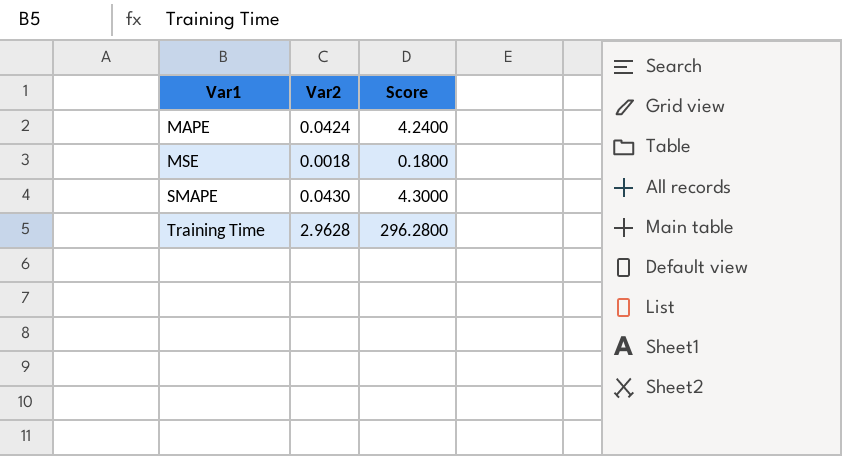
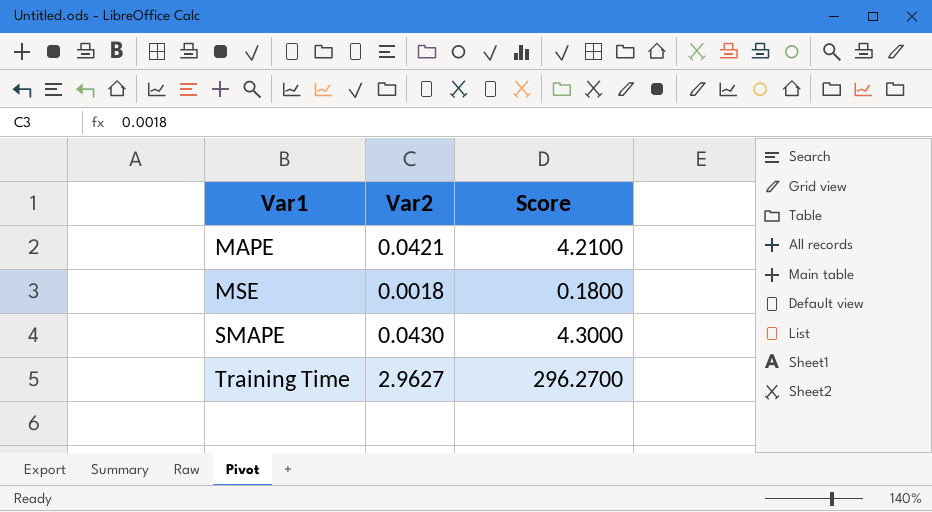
MAPE | Var2: 0.0424 -> 0.0421
MAPE | Score: 4.2400 -> 4.2100
Training Time | Var2: 2.9628 -> 2.9627
Training Time | Score: 296.2800 -> 296.2700

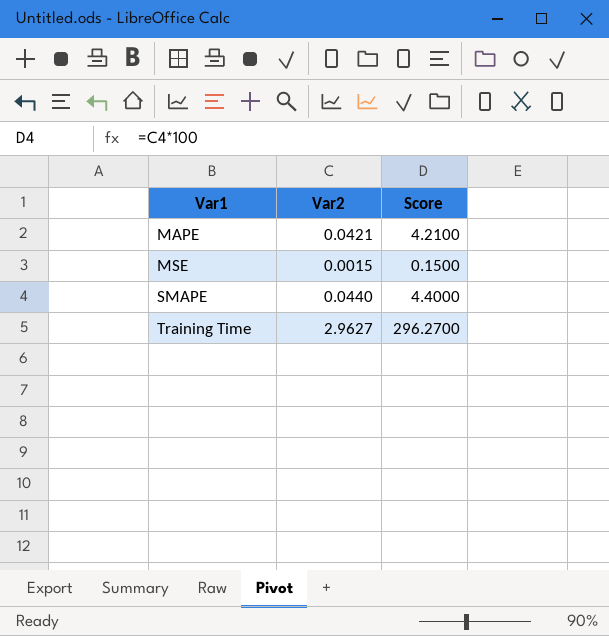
MSE | Var2: 0.0018 -> 0.0015
MSE | Score: 0.1800 -> 0.1500
SMAPE | Var2: 0.0430 -> 0.0440
SMAPE | Score: 4.3000 -> 4.4000

